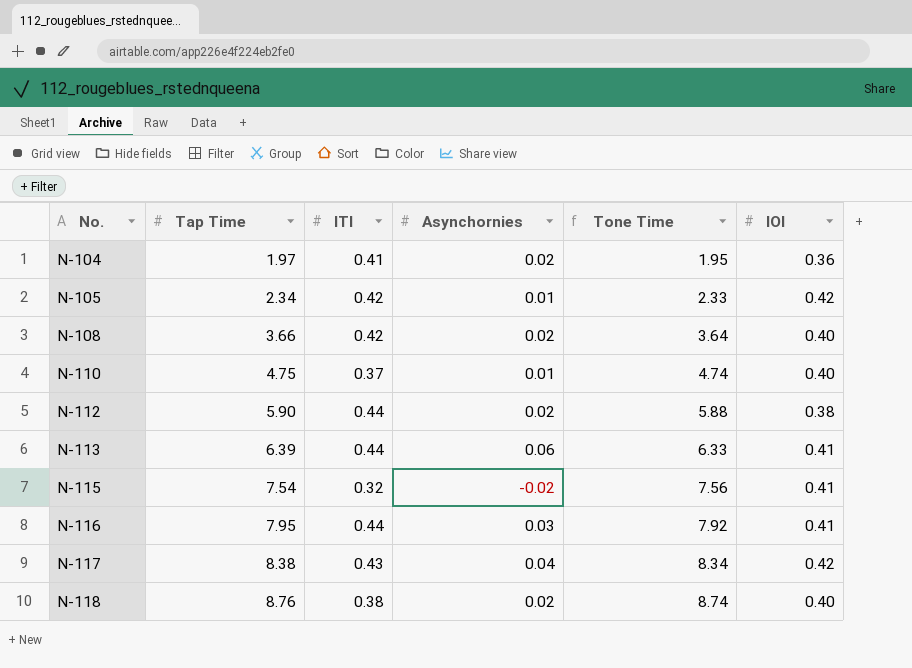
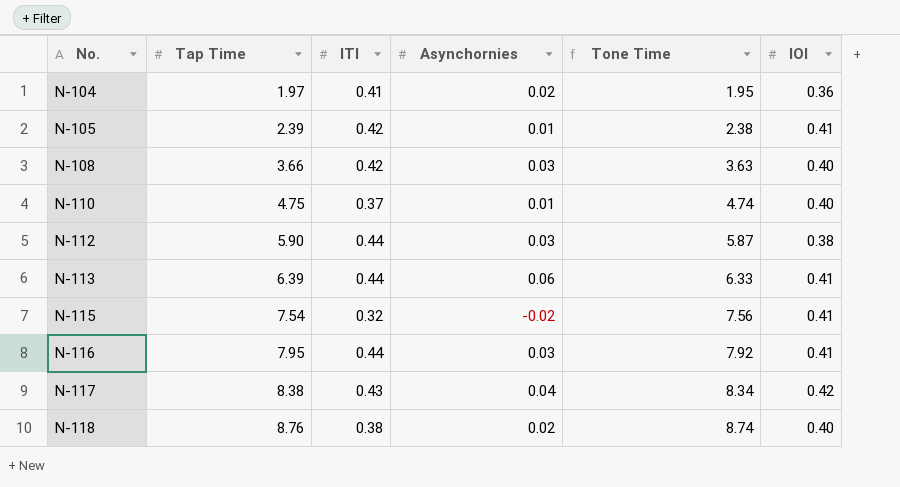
N-105 | Tap Time: 2.34 -> 2.39
N-105 | Tone Time: 2.33 -> 2.38
N-105 | IOI: 0.42 -> 0.41
N-108 | Asynchornies: 0.02 -> 0.03
N-108 | Tone Time: 3.64 -> 3.63
N-112 | Asynchornies: 0.02 -> 0.03
N-112 | Tone Time: 5.88 -> 5.87

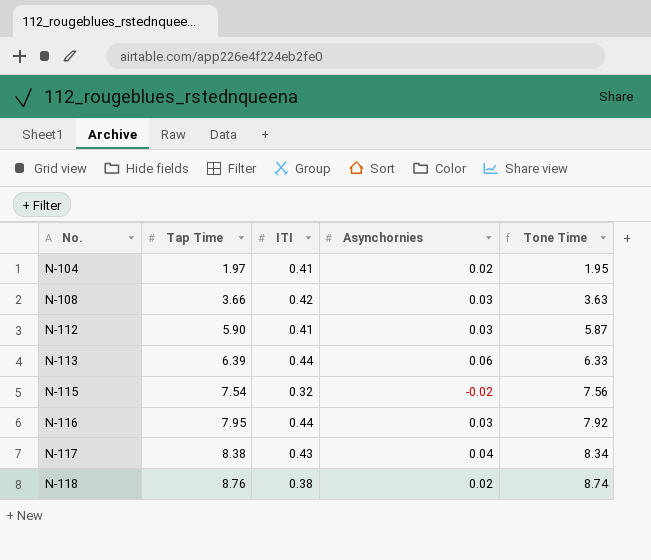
column IOI | position: 6 -> none
row N-105: 2.39 | 0.42 | 0.01 | 2.38 | 0.41 -> none
row N-110: 4.75 | 0.37 | 0.01 | 4.74 | 0.40 -> none
N-112 | ITI: 0.44 -> 0.41

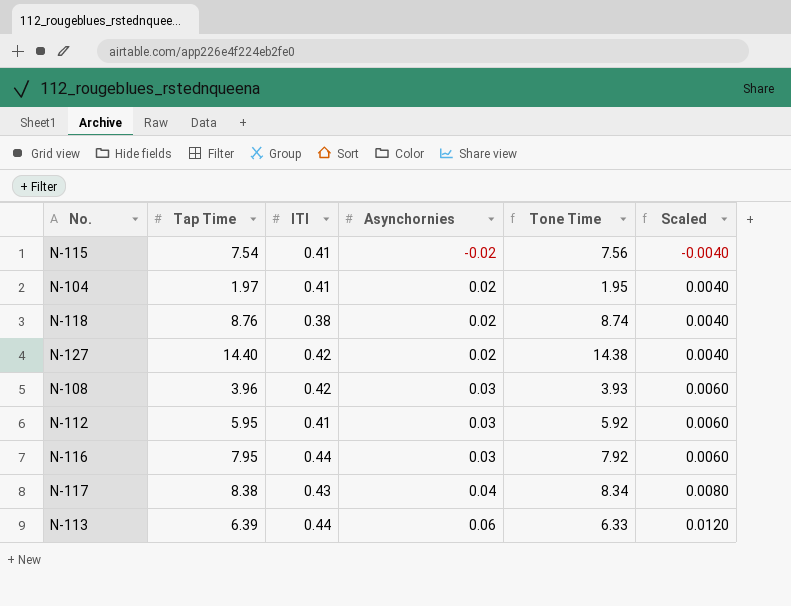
row order: No. ascending -> Asynchornies ascending
column Scaled | formula: none -> [Asynchornies] * 0.2
N-115 | ITI: 0.32 -> 0.41
row N-127: none -> 14.40 | 0.42 | 0.02 | 14.38 | 0.0040
N-108 | Tap Time: 3.66 -> 3.96
N-108 | Tone Time: 3.63 -> 3.93
N-112 | Tap Time: 5.90 -> 5.95
N-112 | Tone Time: 5.87 -> 5.92

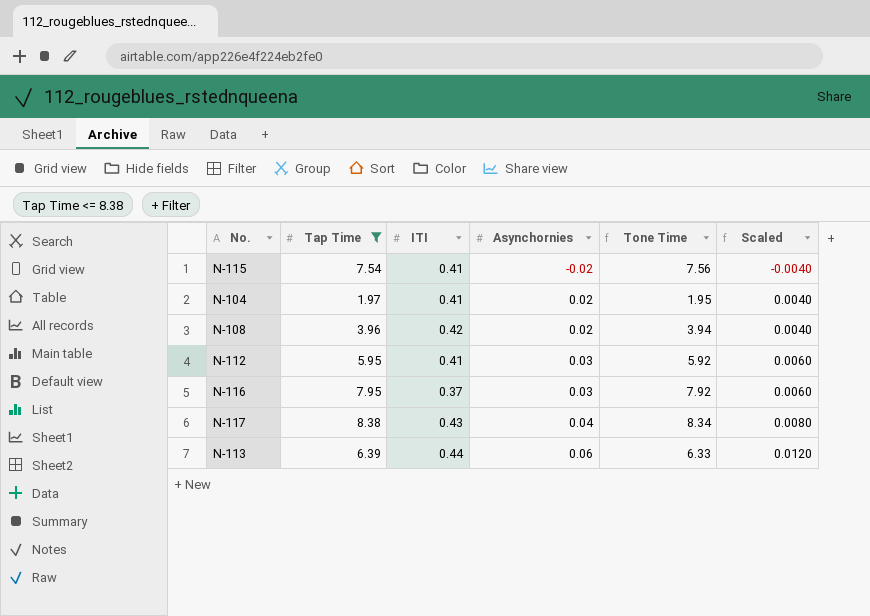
filter: none -> Tap Time <= 8.38
N-108 | Asynchornies: 0.03 -> 0.02
N-108 | Tone Time: 3.93 -> 3.94
N-108 | Scaled: 0.0060 -> 0.0040
N-116 | ITI: 0.44 -> 0.37

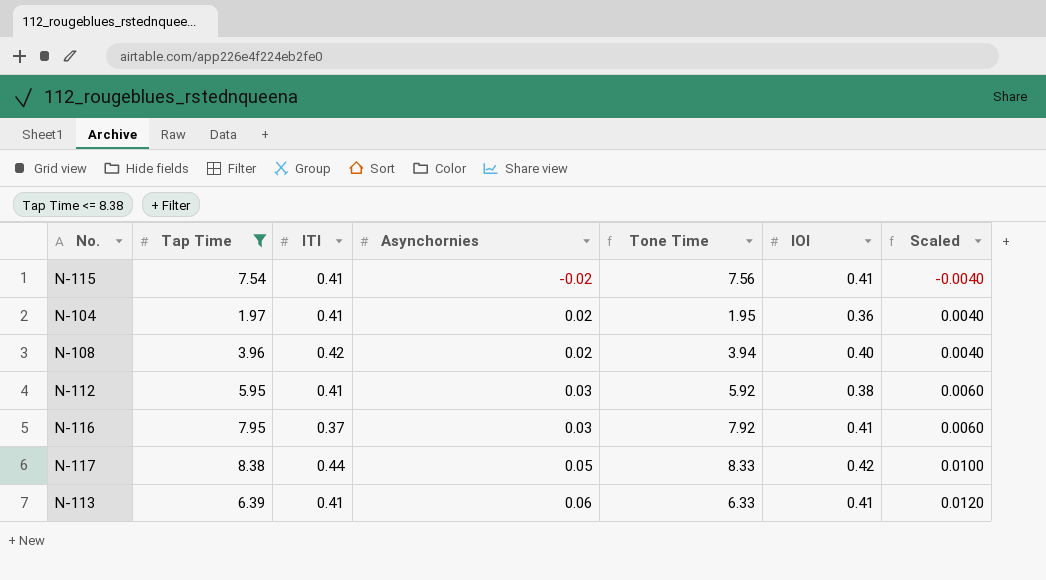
column IOI | position: none -> 6
N-117 | ITI: 0.43 -> 0.44
N-117 | Asynchornies: 0.04 -> 0.05
N-117 | Tone Time: 8.34 -> 8.33
N-117 | Scaled: 0.0080 -> 0.0100
N-113 | ITI: 0.44 -> 0.41

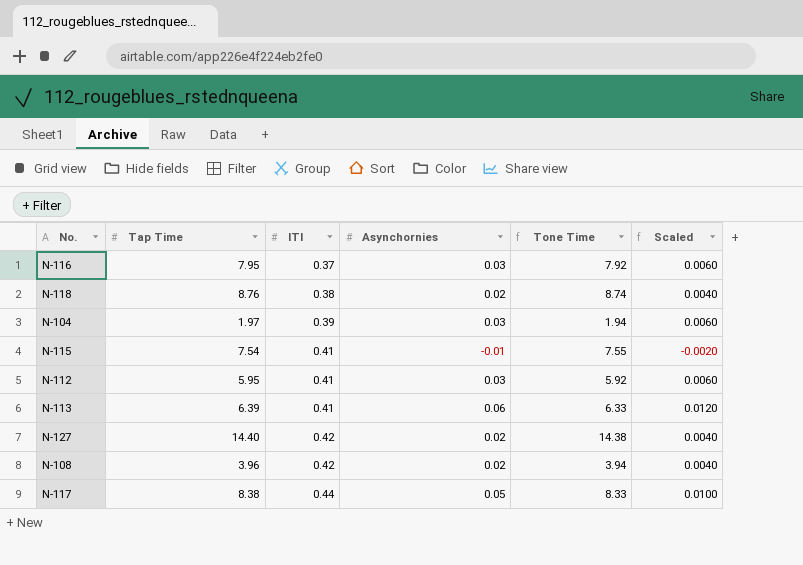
filter: Tap Time <= 8.38 -> none
row order: Asynchornies ascending -> ITI ascending
column IOI | position: 6 -> none
N-104 | ITI: 0.41 -> 0.39
N-104 | Asynchornies: 0.02 -> 0.03
N-104 | Tone Time: 1.95 -> 1.94
N-104 | Scaled: 0.0040 -> 0.0060
N-115 | Asynchornies: -0.02 -> -0.01
N-115 | Tone Time: 7.56 -> 7.55
N-115 | Scaled: -0.0040 -> -0.0020

